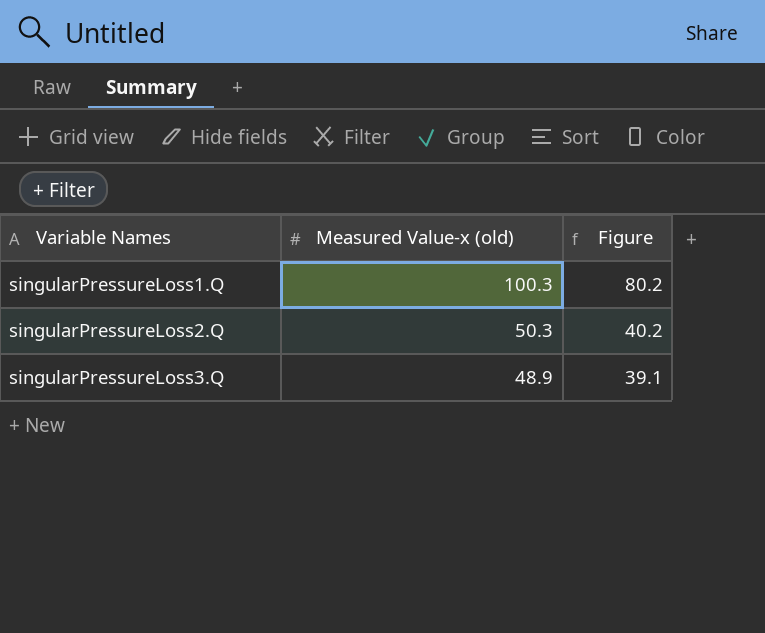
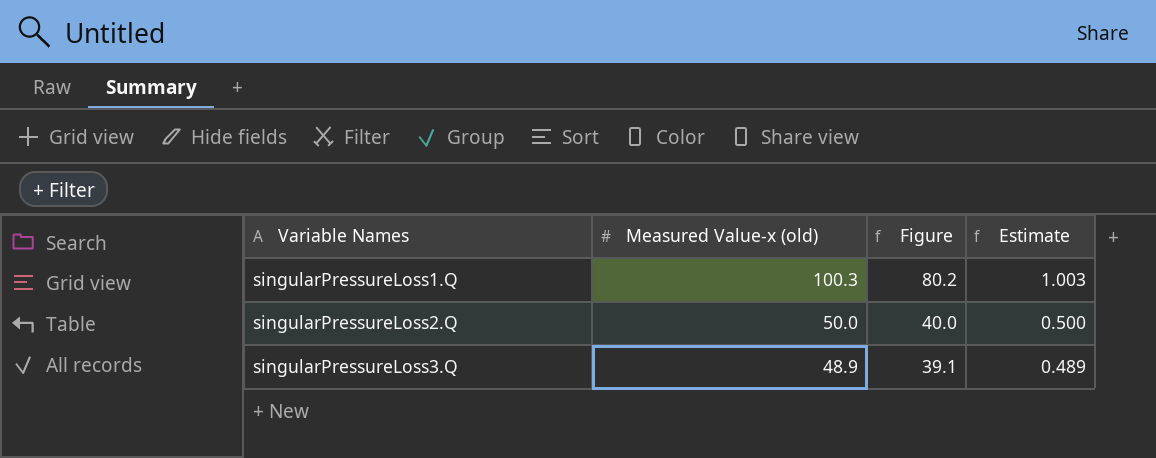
column Estimate | formula: none -> [Measured Value-x (old)] * 0.01
singularPressureLoss2.Q | Measured Value-x (old): 50.3 -> 50.0
singularPressureLoss2.Q | Figure: 40.2 -> 40.0

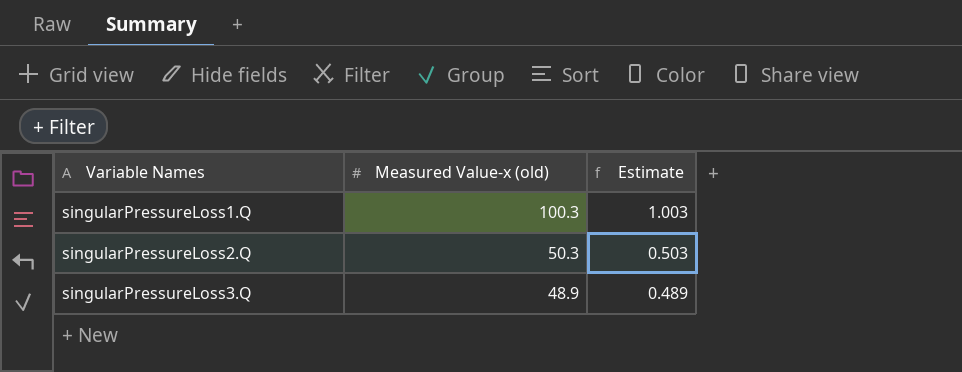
column Figure | formula: [Measured Value-x (old)] * 0.8 -> none
singularPressureLoss2.Q | Measured Value-x (old): 50.0 -> 50.3
singularPressureLoss2.Q | Estimate: 0.500 -> 0.503

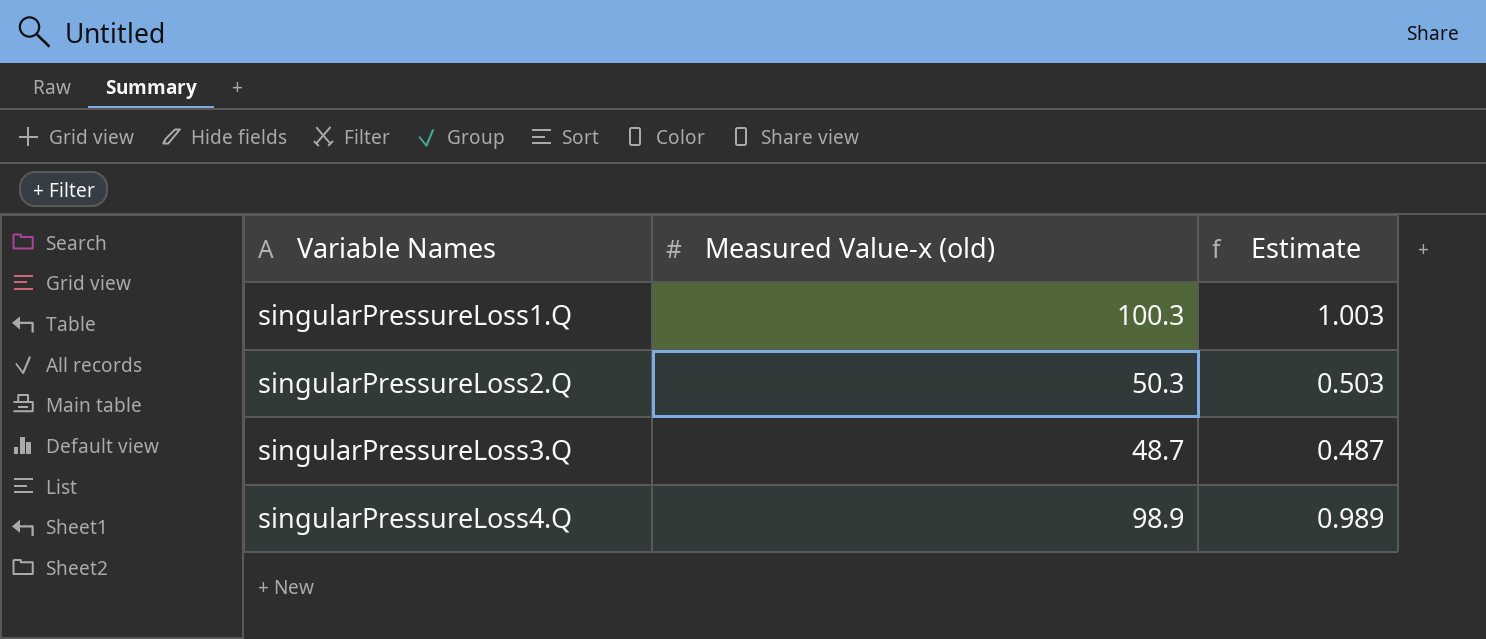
singularPressureLoss3.Q | Measured Value-x (old): 48.9 -> 48.7
singularPressureLoss3.Q | Estimate: 0.489 -> 0.487
row singularPressureLoss4.Q: none -> 98.9 | 0.989

